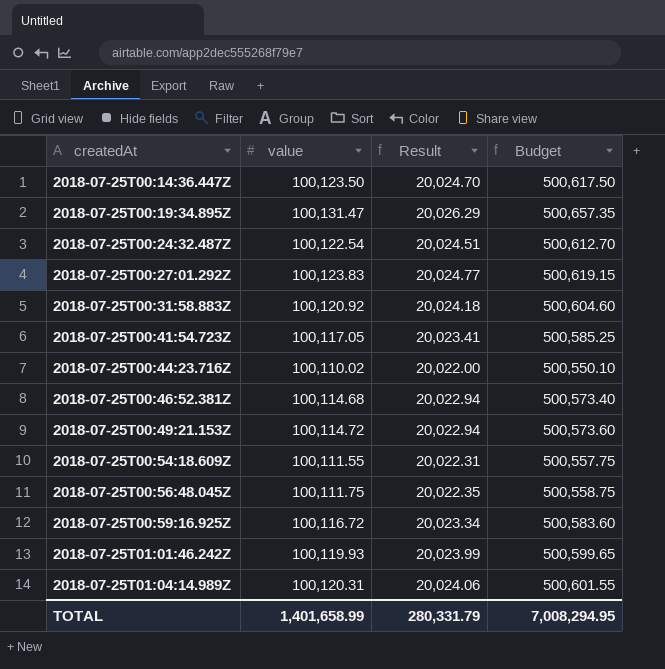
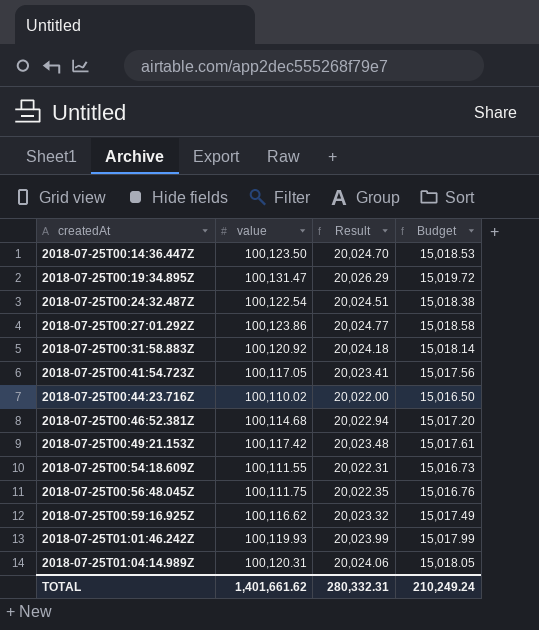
column Budget | formula: [value] * 5 -> [value] * 0.15
2018-07-25T00:27:01.292Z | value: 100,123.83 -> 100,123.86
2018-07-25T00:49:21.153Z | value: 100,114.72 -> 100,117.42
2018-07-25T00:49:21.153Z | Result: 20,022.94 -> 20,023.48
2018-07-25T00:59:16.925Z | value: 100,116.72 -> 100,116.62
2018-07-25T00:59:16.925Z | Result: 20,023.34 -> 20,023.32
TOTAL | value: 1,401,658.99 -> 1,401,661.62
TOTAL | Result: 280,331.79 -> 280,332.31
TOTAL | Budget: 7,008,294.95 -> 210,249.24

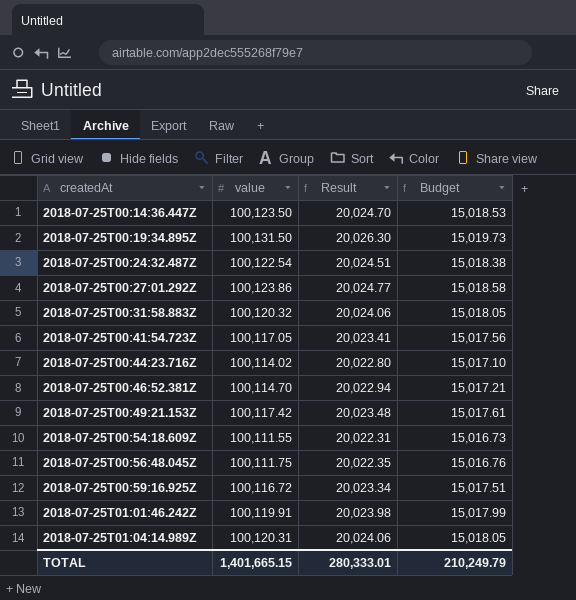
2018-07-25T00:19:34.895Z | value: 100,131.47 -> 100,131.50
2018-07-25T00:19:34.895Z | Result: 20,026.29 -> 20,026.30
2018-07-25T00:19:34.895Z | Budget: 15,019.72 -> 15,019.73
2018-07-25T00:31:58.883Z | value: 100,120.92 -> 100,120.32
2018-07-25T00:31:58.883Z | Result: 20,024.18 -> 20,024.06
2018-07-25T00:31:58.883Z | Budget: 15,018.14 -> 15,018.05
2018-07-25T00:44:23.716Z | value: 100,110.02 -> 100,114.02
2018-07-25T00:44:23.716Z | Result: 20,022.00 -> 20,022.80
2018-07-25T00:44:23.716Z | Budget: 15,016.50 -> 15,017.10
2018-07-25T00:46:52.381Z | value: 100,114.68 -> 100,114.70
2018-07-25T00:46:52.381Z | Budget: 15,017.20 -> 15,017.21
2018-07-25T00:59:16.925Z | value: 100,116.62 -> 100,116.72
2018-07-25T00:59:16.925Z | Result: 20,023.32 -> 20,023.34
2018-07-25T00:59:16.925Z | Budget: 15,017.49 -> 15,017.51
2018-07-25T01:01:46.242Z | value: 100,119.93 -> 100,119.91
2018-07-25T01:01:46.242Z | Result: 20,023.99 -> 20,023.98
TOTAL | value: 1,401,661.62 -> 1,401,665.15
TOTAL | Result: 280,332.31 -> 280,333.01
TOTAL | Budget: 210,249.24 -> 210,249.79

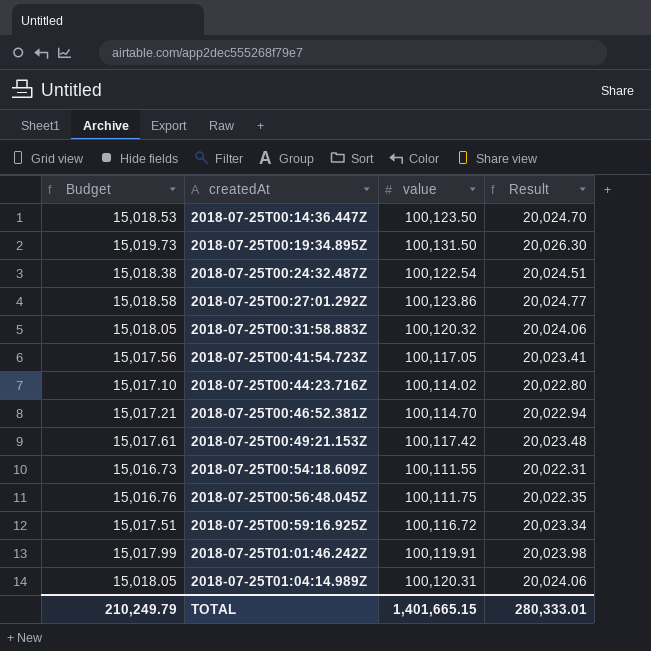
column Budget | position: 4 -> 1

